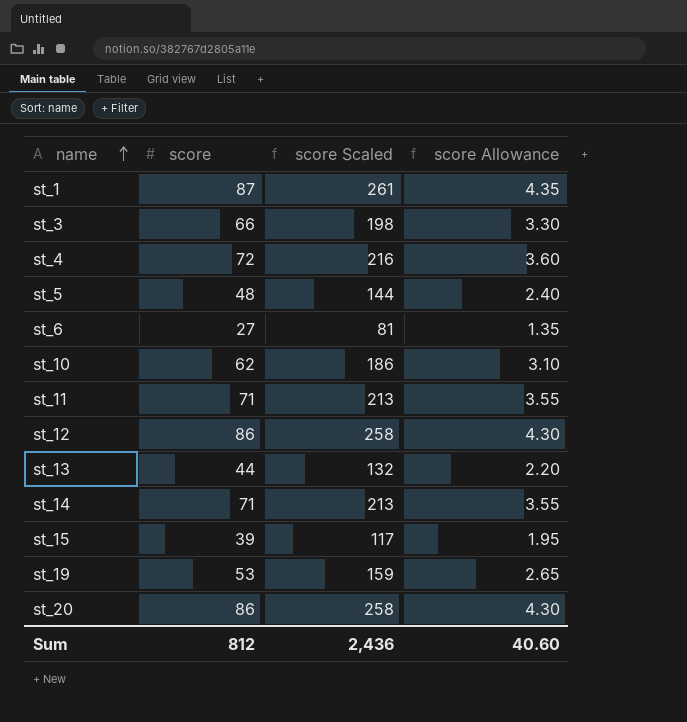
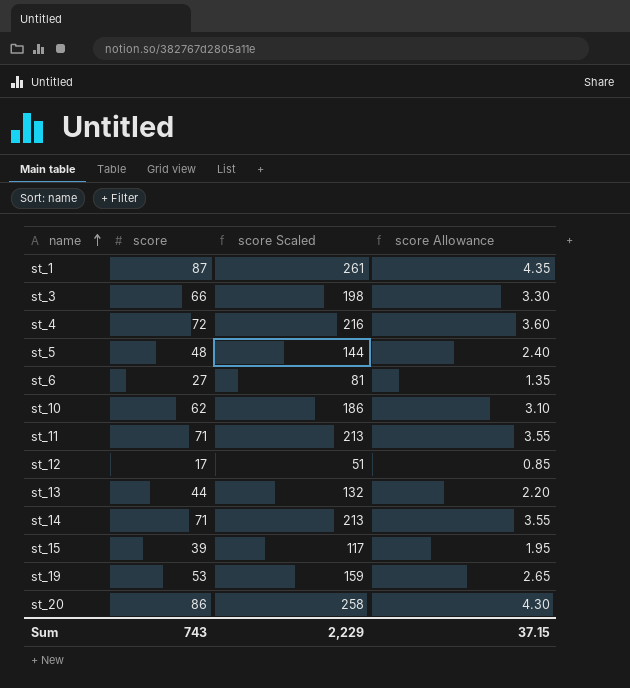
st_12 | score: 86 -> 17
st_12 | score Scaled: 258 -> 51
st_12 | score Allowance: 4.30 -> 0.85
Sum | score: 812 -> 743
Sum | score Scaled: 2,436 -> 2,229
Sum | score Allowance: 40.60 -> 37.15

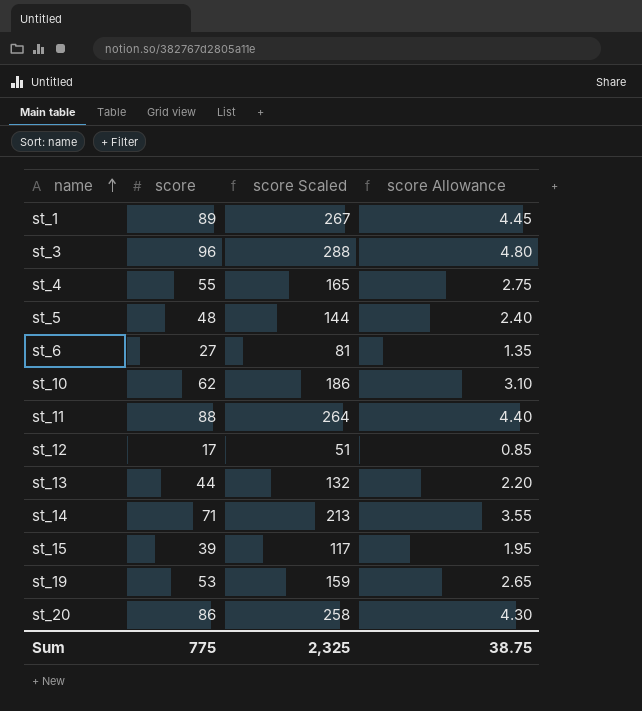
st_1 | score: 87 -> 89
st_1 | score Scaled: 261 -> 267
st_1 | score Allowance: 4.35 -> 4.45
st_3 | score: 66 -> 96
st_3 | score Scaled: 198 -> 288
st_3 | score Allowance: 3.30 -> 4.80
st_4 | score: 72 -> 55
st_4 | score Scaled: 216 -> 165
st_4 | score Allowance: 3.60 -> 2.75
st_11 | score: 71 -> 88
st_11 | score Scaled: 213 -> 264
st_11 | score Allowance: 3.55 -> 4.40
Sum | score: 743 -> 775
Sum | score Scaled: 2,229 -> 2,325
Sum | score Allowance: 37.15 -> 38.75

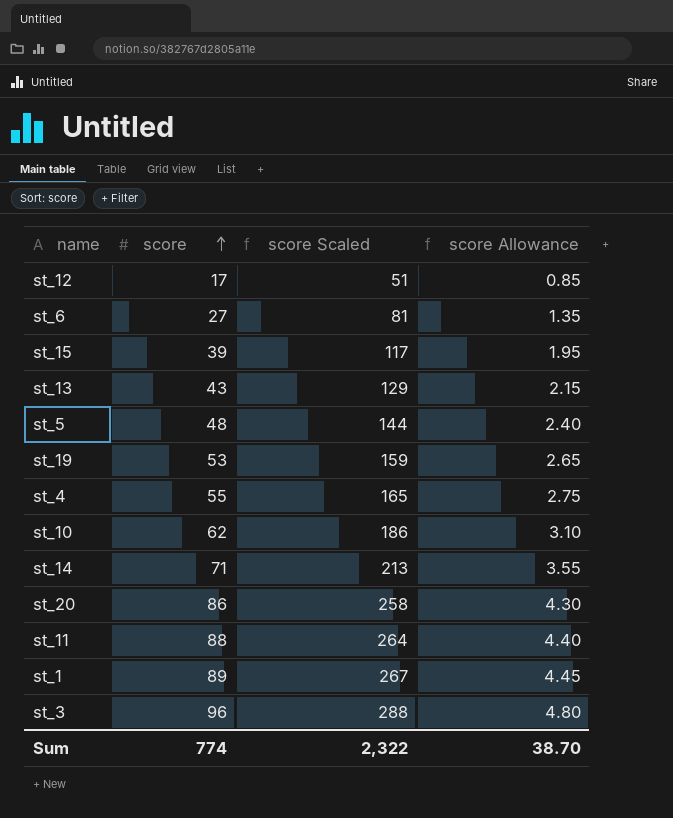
row order: name ascending -> score ascending
st_13 | score: 44 -> 43
st_13 | score Scaled: 132 -> 129
st_13 | score Allowance: 2.20 -> 2.15
Sum | score: 775 -> 774
Sum | score Scaled: 2,325 -> 2,322
Sum | score Allowance: 38.75 -> 38.70

